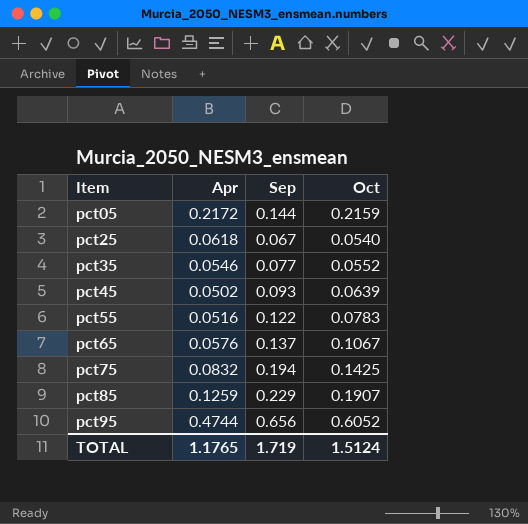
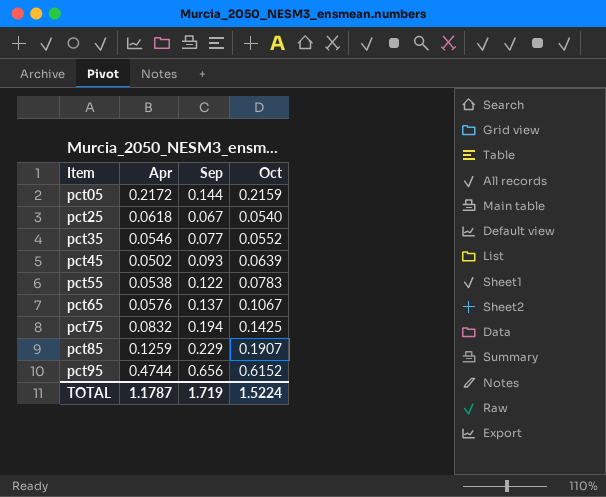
pct55 | Apr: 0.0516 -> 0.0538
pct95 | Oct: 0.6052 -> 0.6152
TOTAL | Apr: 1.1765 -> 1.1787
TOTAL | Oct: 1.5124 -> 1.5224

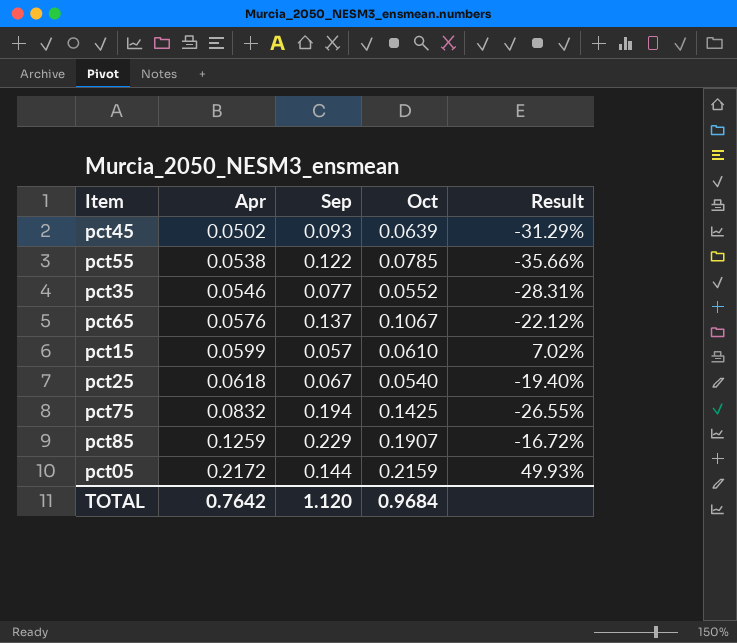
row order: Item ascending -> Apr ascending
column Result | formula: none -> ([Oct] - [Sep]) / [Sep]
row pct95: 0.4744 | 0.656 | 0.6152 -> none
pct55 | Oct: 0.0783 -> 0.0785
row pct15: none -> 0.0599 | 0.057 | 0.0610 | 7.02%
TOTAL | Apr: 1.1787 -> 0.7642
TOTAL | Sep: 1.719 -> 1.120
TOTAL | Oct: 1.5224 -> 0.9684

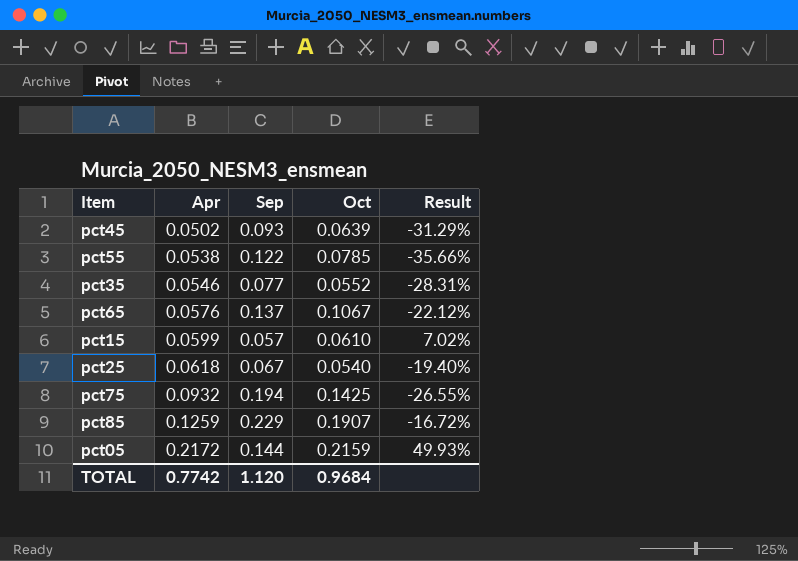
pct75 | Apr: 0.0832 -> 0.0932
TOTAL | Apr: 0.7642 -> 0.7742

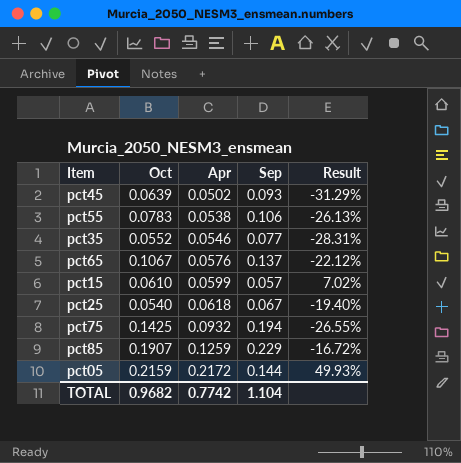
column Oct | position: 4 -> 2
pct55 | Oct: 0.0785 -> 0.0783
pct55 | Sep: 0.122 -> 0.106
pct55 | Result: -35.66% -> -26.13%
TOTAL | Oct: 0.9684 -> 0.9682
TOTAL | Sep: 1.120 -> 1.104

